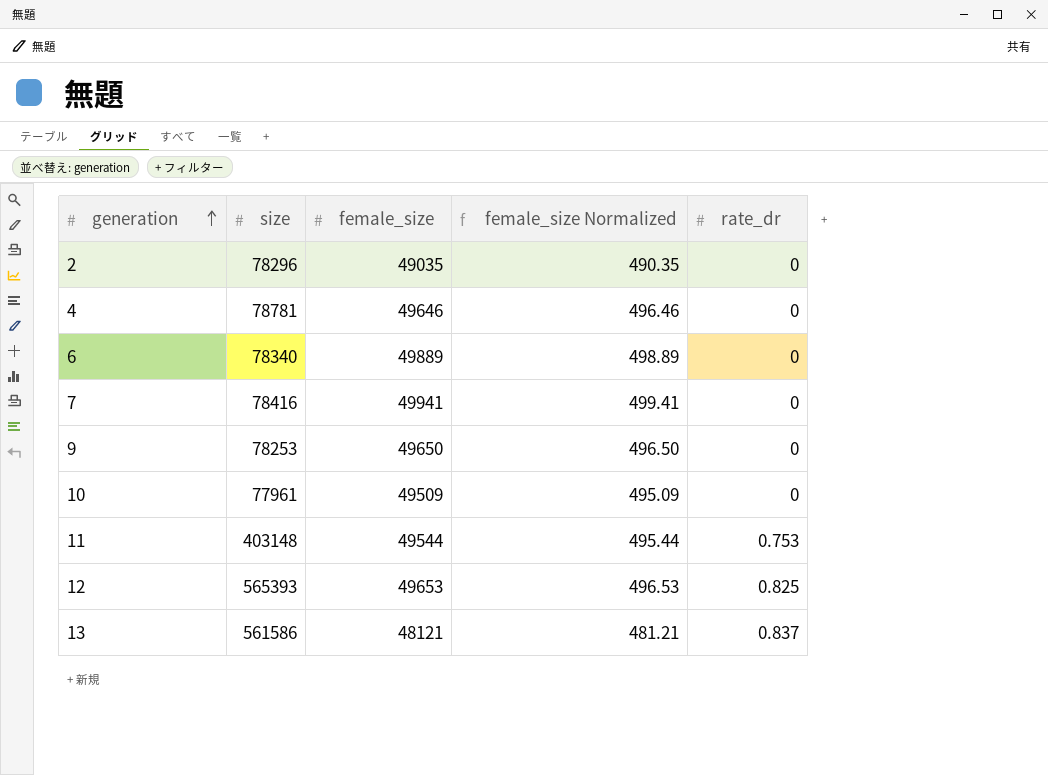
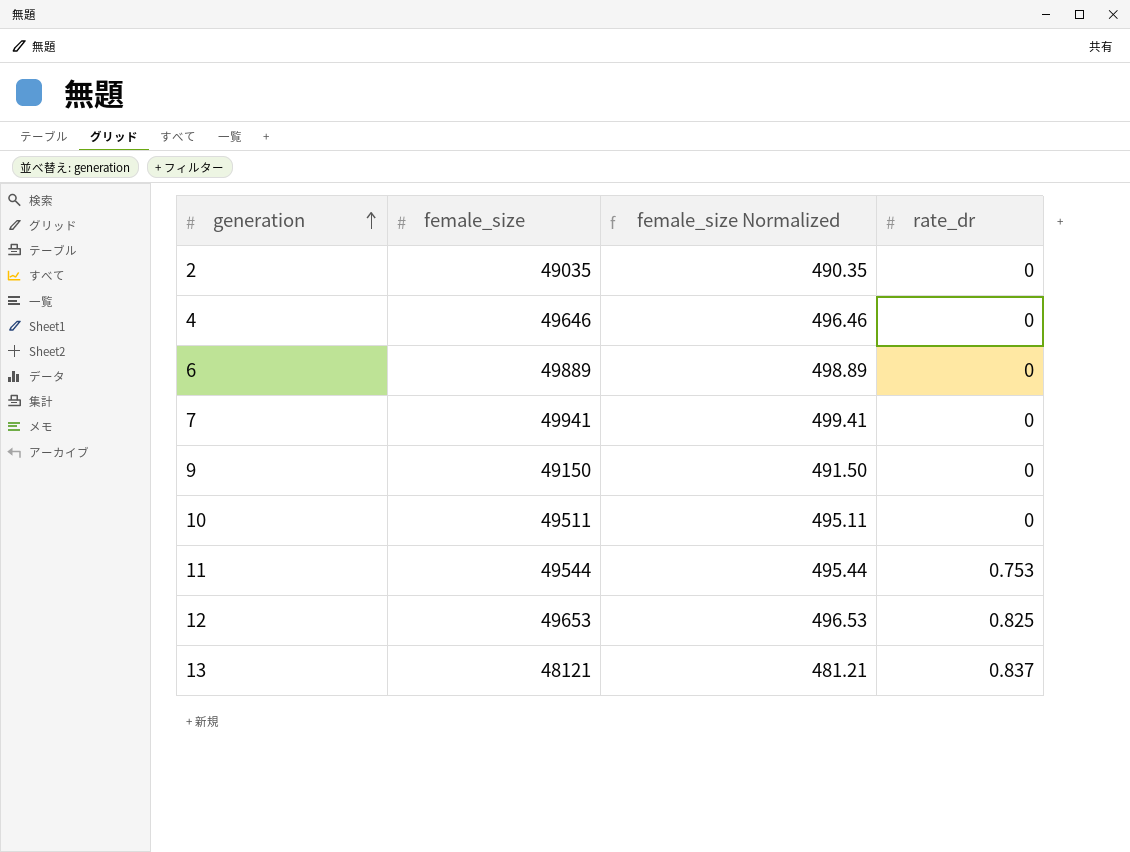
column size | position: 2 -> none
9 | female_size: 49650 -> 49150
9 | female_size Normalized: 496.50 -> 491.50
10 | female_size: 49509 -> 49511
10 | female_size Normalized: 495.09 -> 495.11

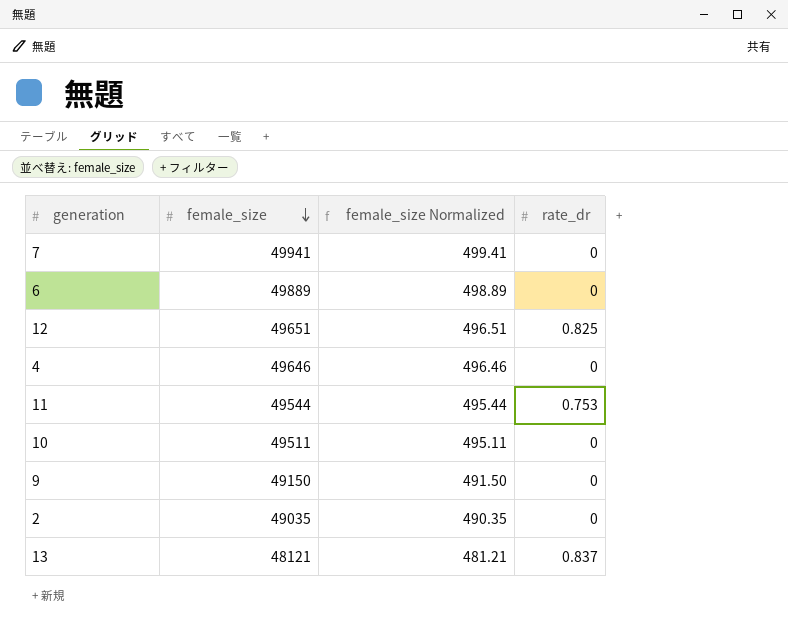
row order: generation ascending -> female_size descending
12 | female_size: 49653 -> 49651
12 | female_size Normalized: 496.53 -> 496.51

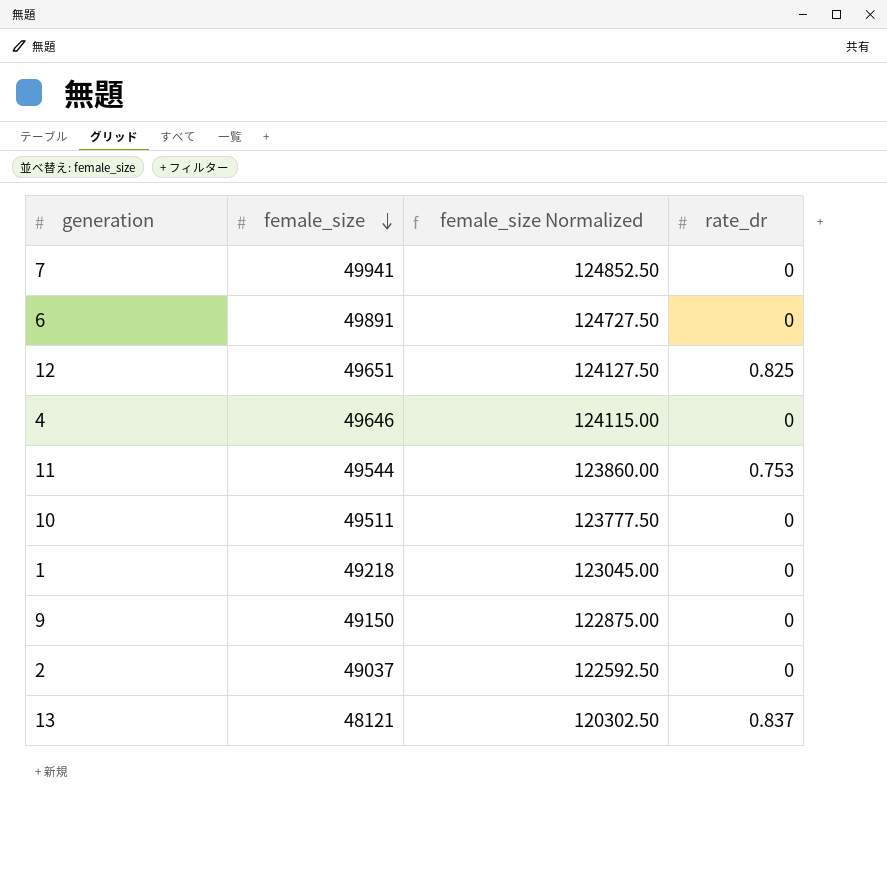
column female_size Normalized | formula: [female_size] * 0.01 -> [female_size] * 2.5
6 | female_size: 49889 -> 49891
row 1: none -> 49218 | 123045.00 | 0
2 | female_size: 49035 -> 49037

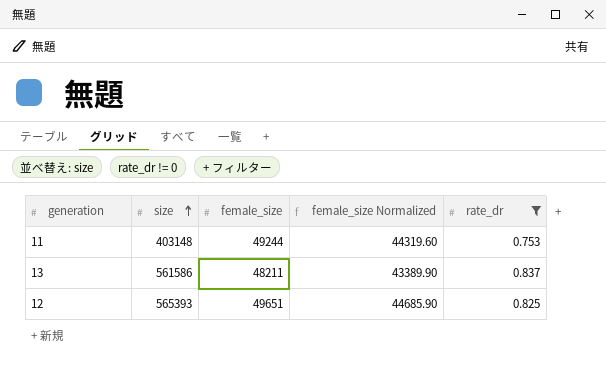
filter: none -> rate_dr != 0
row order: female_size descending -> size ascending
column size | position: none -> 2
column female_size Normalized | formula: [female_size] * 2.5 -> [female_size] * 0.9
11 | female_size: 49544 -> 49244
13 | female_size: 48121 -> 48211

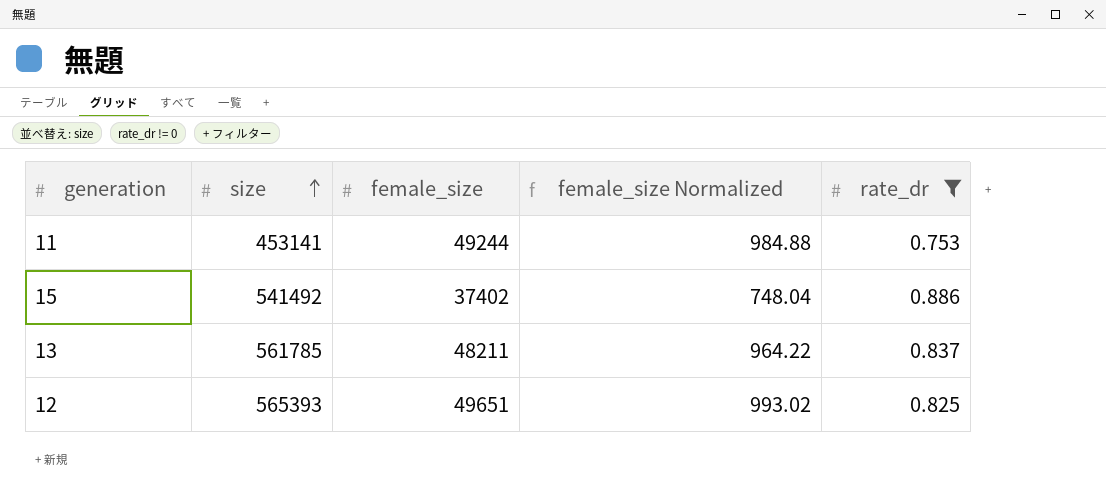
column female_size Normalized | formula: [female_size] * 0.9 -> [female_size] * 0.02
11 | size: 403148 -> 453141
row 15: none -> 541492 | 37402 | 748.04 | 0.886
13 | size: 561586 -> 561785

